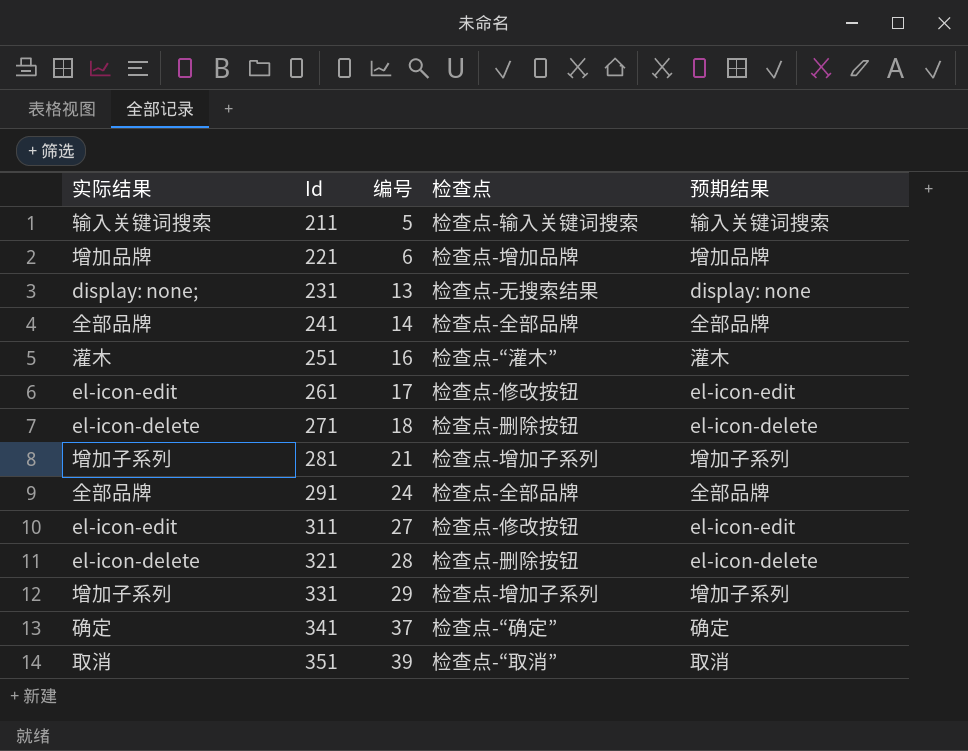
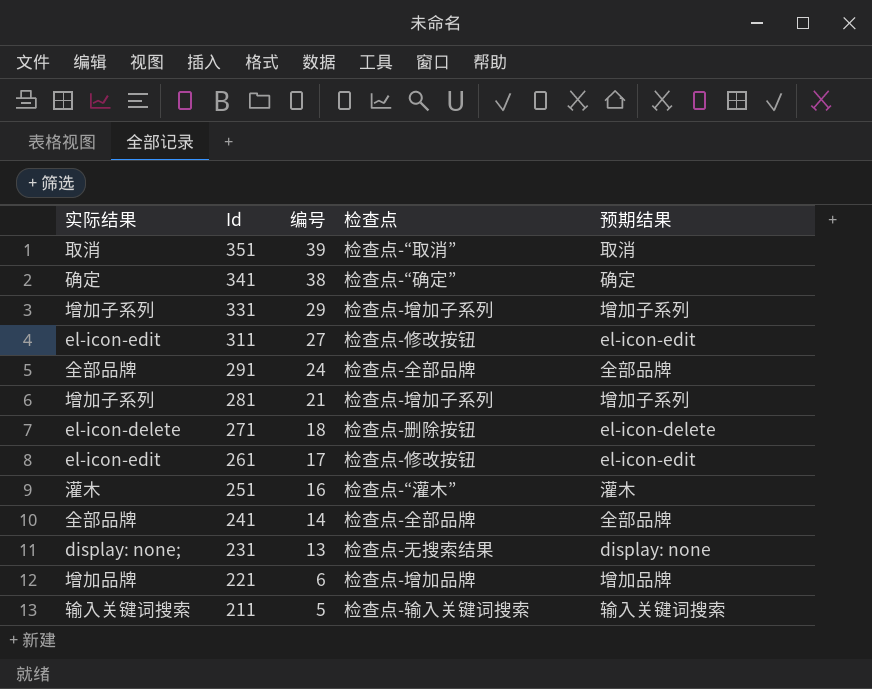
row order: Id ascending -> Id descending
row 321: el-icon-delete | 28 | 检查点-删除按钮 | el-icon-delete -> none
341 | 编号: 37 -> 38

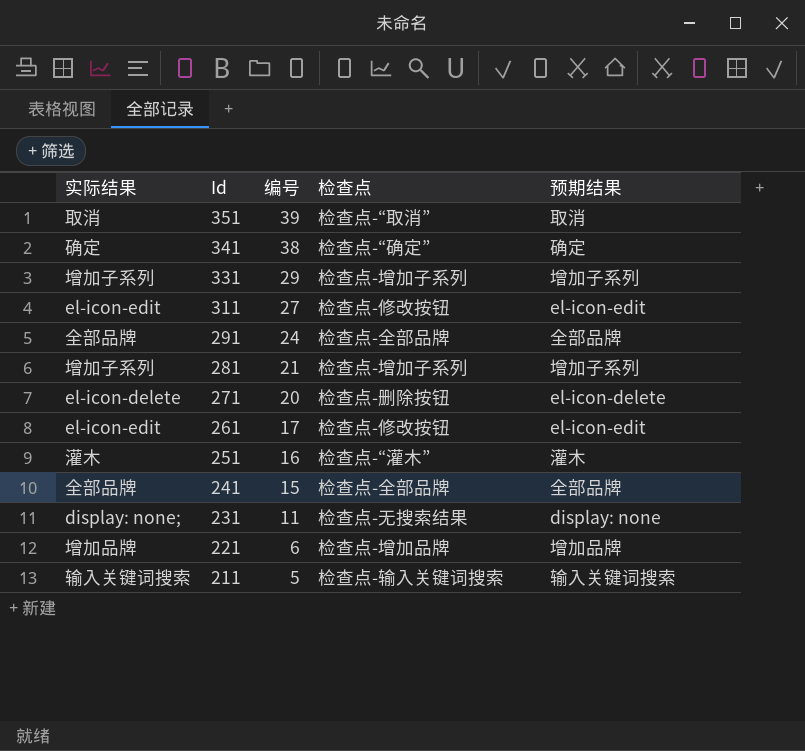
271 | 编号: 18 -> 20
241 | 编号: 14 -> 15
231 | 编号: 13 -> 11

